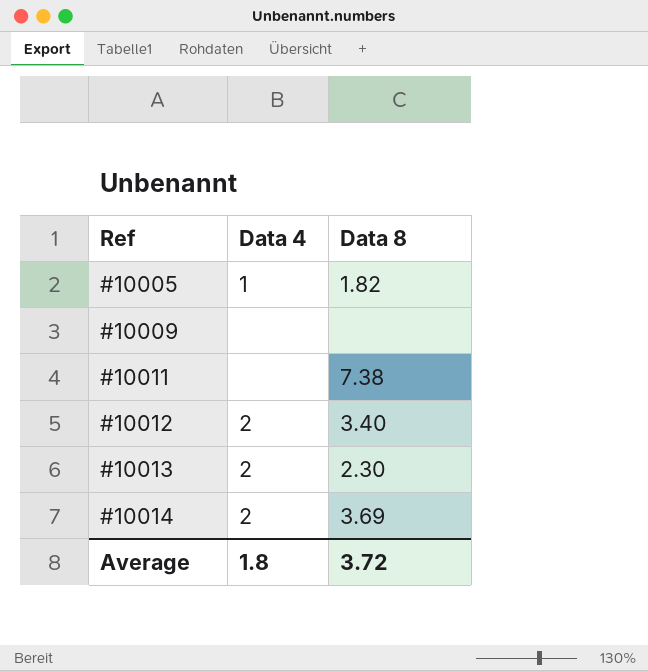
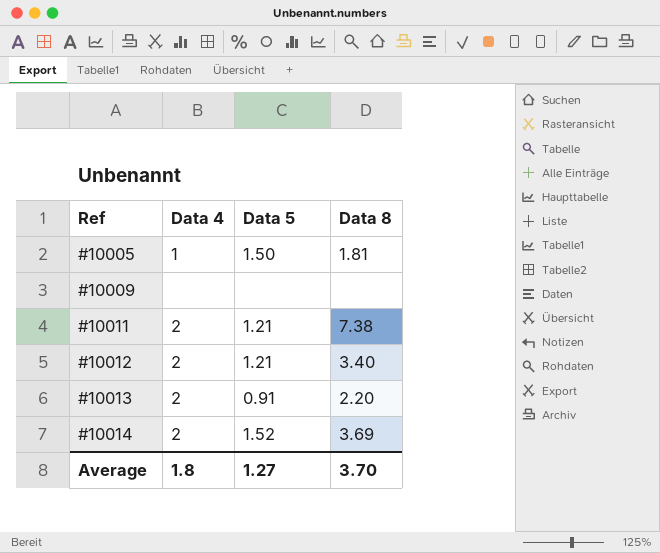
column Data 5 | position: none -> 3
#10005 | Data 8: 1.82 -> 1.81
#10011 | Data 4: none -> 2
#10013 | Data 8: 2.30 -> 2.20
Average | Data 8: 3.72 -> 3.70

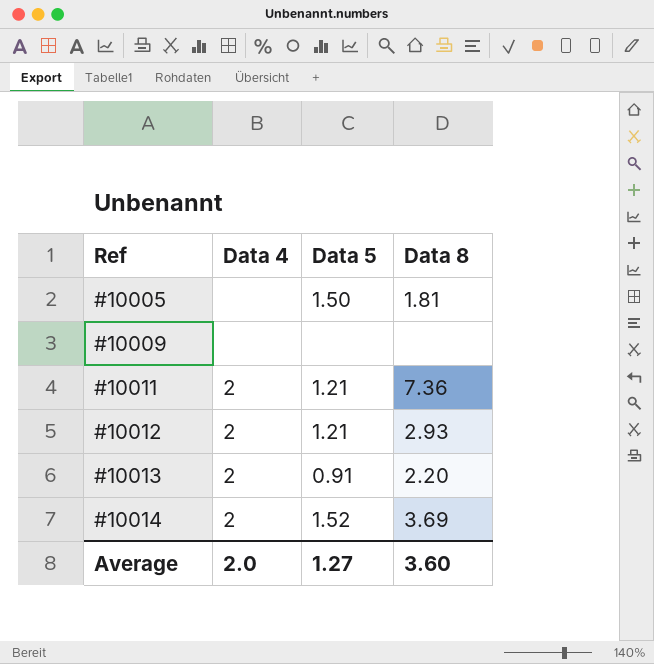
#10005 | Data 4: 1 -> none
#10011 | Data 8: 7.38 -> 7.36
#10012 | Data 8: 3.40 -> 2.93
Average | Data 4: 1.8 -> 2.0
Average | Data 8: 3.70 -> 3.60

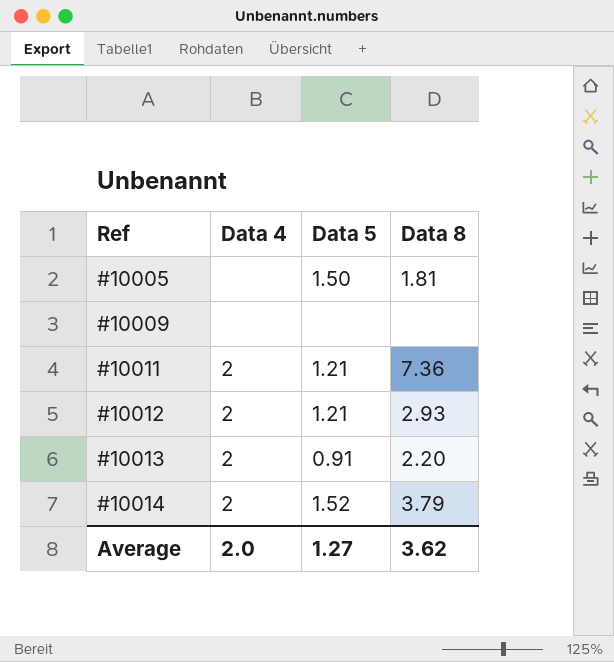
#10014 | Data 8: 3.69 -> 3.79
Average | Data 8: 3.60 -> 3.62

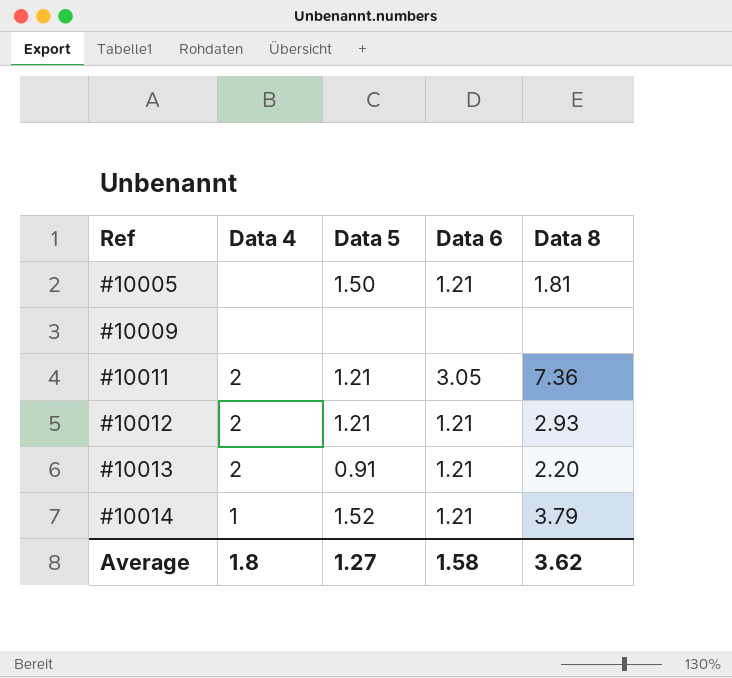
column Data 6 | position: none -> 4
#10014 | Data 4: 2 -> 1
Average | Data 4: 2.0 -> 1.8

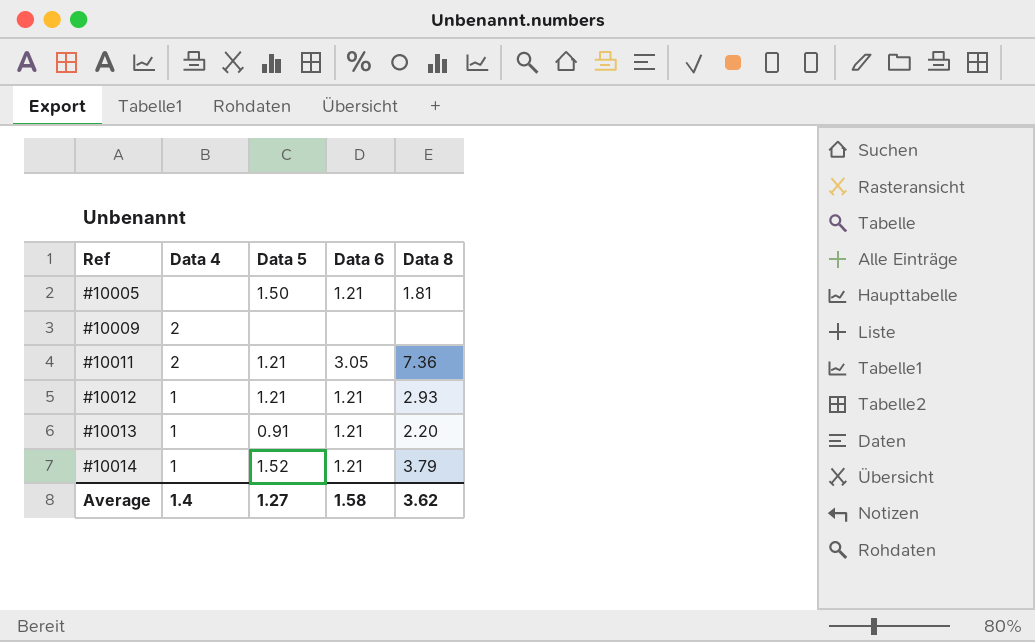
#10009 | Data 4: none -> 2
#10012 | Data 4: 2 -> 1
#10013 | Data 4: 2 -> 1
Average | Data 4: 1.8 -> 1.4

